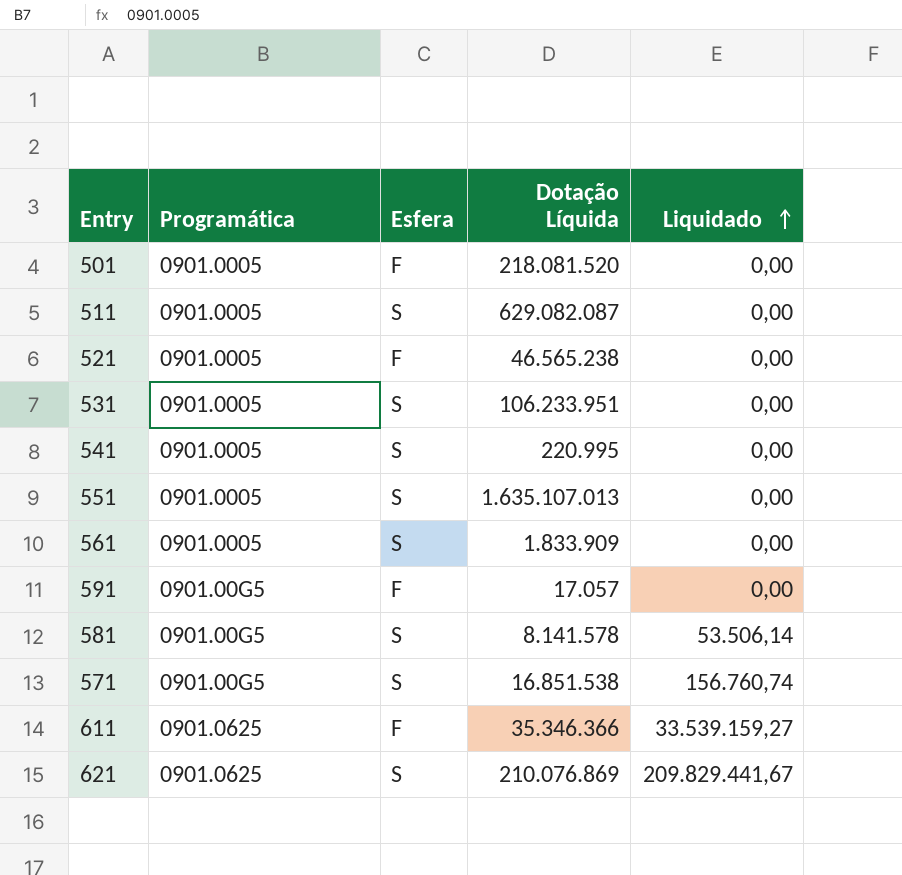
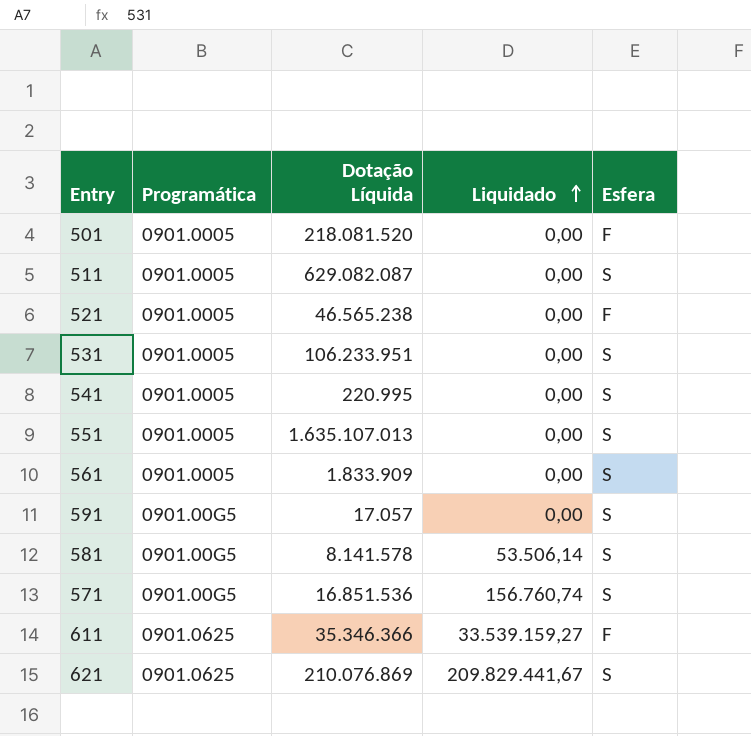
column Esfera | position: 3 -> 5
591 | Esfera: F -> S
571 | Dotação Líquida: 16.851.538 -> 16.851.536

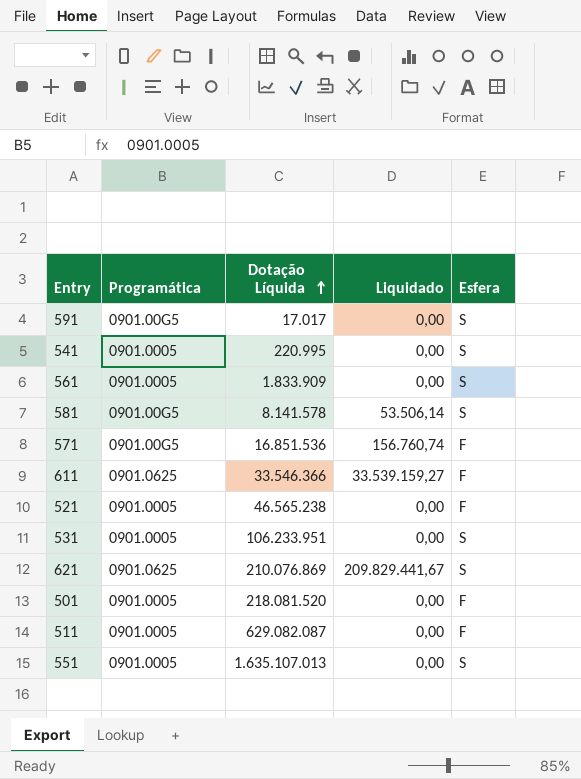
row order: Liquidado ascending -> Dotação Líquida ascending
591 | Dotação Líquida: 17.057 -> 17.017
571 | Esfera: S -> F
611 | Dotação Líquida: 35.346.366 -> 33.546.366
511 | Esfera: S -> F

